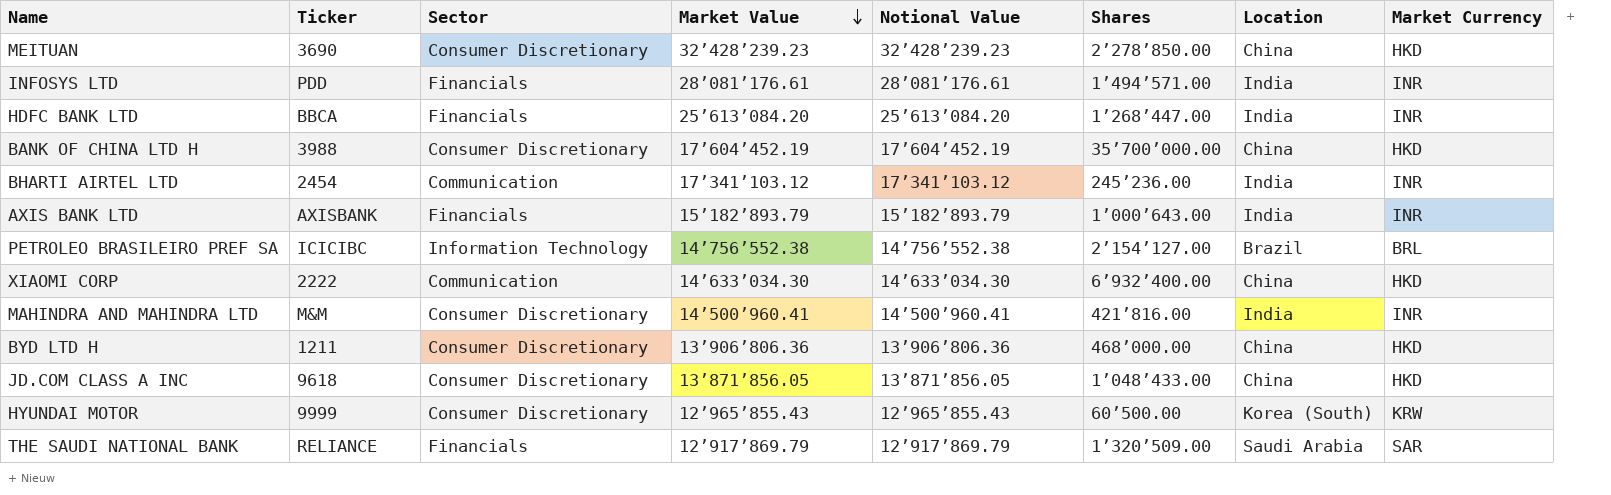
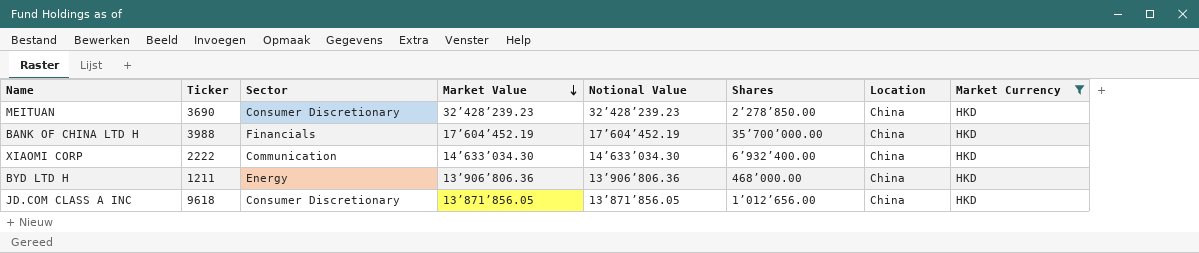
filter: none -> Market Currency = HKD
BANK OF CHINA LTD H | Sector: Consumer Discretionary -> Financials
BYD LTD H | Sector: Consumer Discretionary -> Energy
JD.COM CLASS A INC | Shares: 1’048’433.00 -> 1’012’656.00

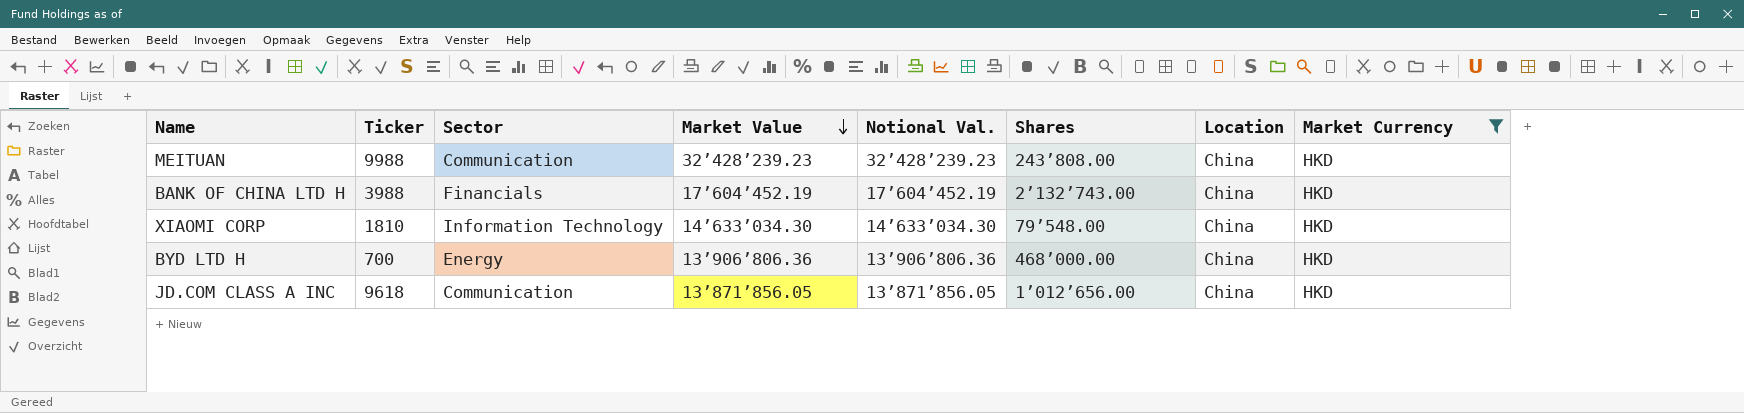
column name: Notional Value -> Notional Val.
MEITUAN | Ticker: 3690 -> 9988
MEITUAN | Sector: Consumer Discretionary -> Communication
MEITUAN | Shares: 2’278’850.00 -> 243’808.00
BANK OF CHINA LTD H | Shares: 35’700’000.00 -> 2’132’743.00
XIAOMI CORP | Ticker: 2222 -> 1810
XIAOMI CORP | Sector: Communication -> Information Technology
XIAOMI CORP | Shares: 6’932’400.00 -> 79’548.00
BYD LTD H | Ticker: 1211 -> 700
JD.COM CLASS A INC | Sector: Consumer Discretionary -> Communication

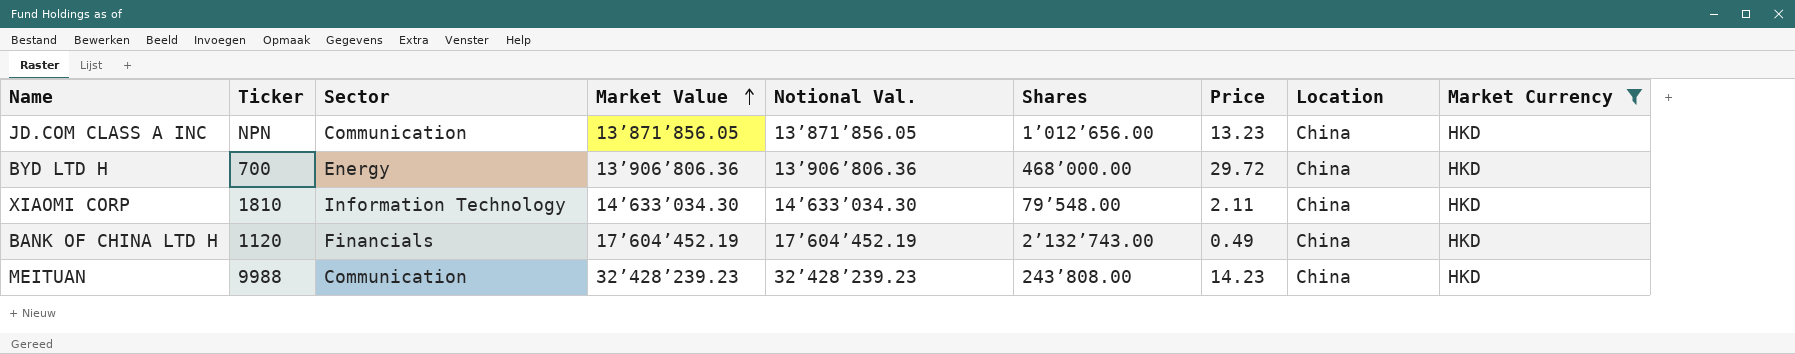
row order: Market Value descending -> Market Value ascending
column Price | position: none -> 7
JD.COM CLASS A INC | Ticker: 9618 -> NPN
BANK OF CHINA LTD H | Ticker: 3988 -> 1120

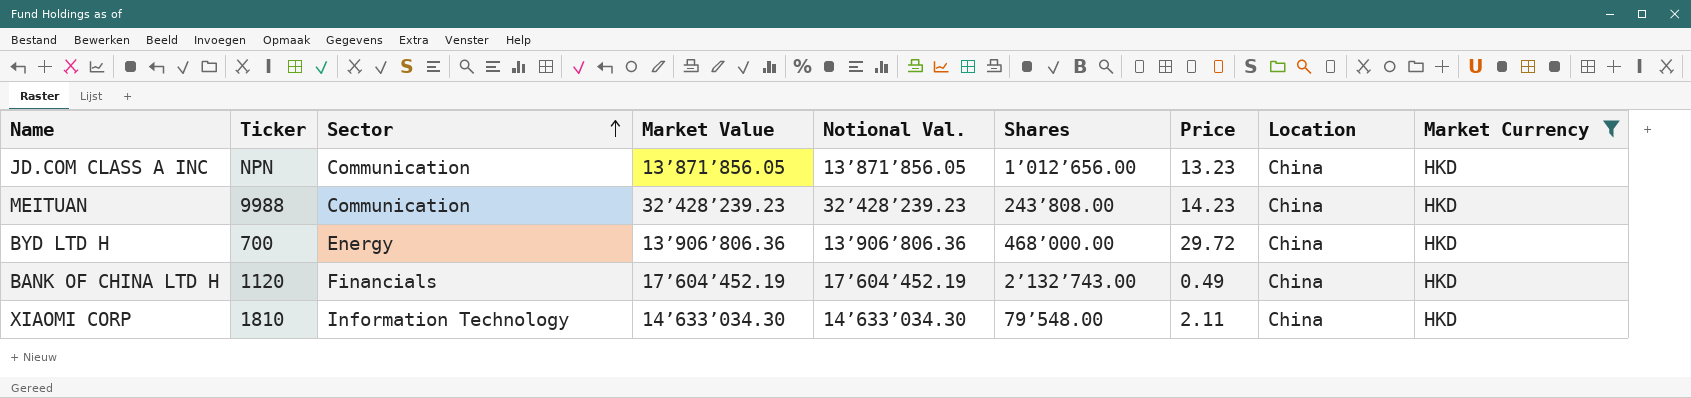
row order: Market Value ascending -> Sector ascending

